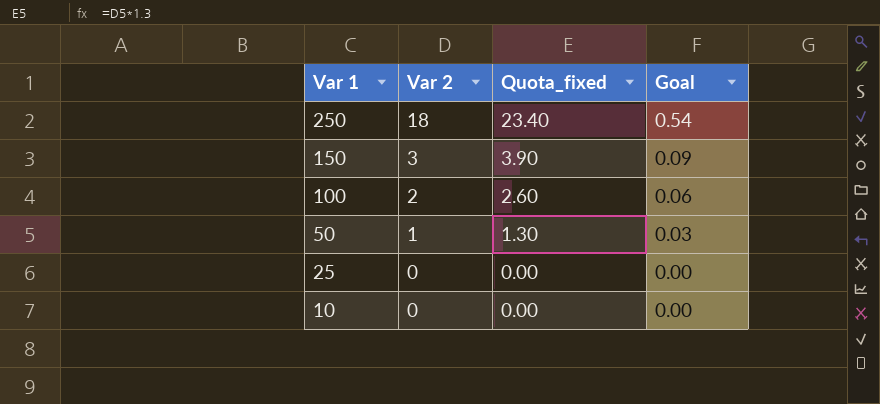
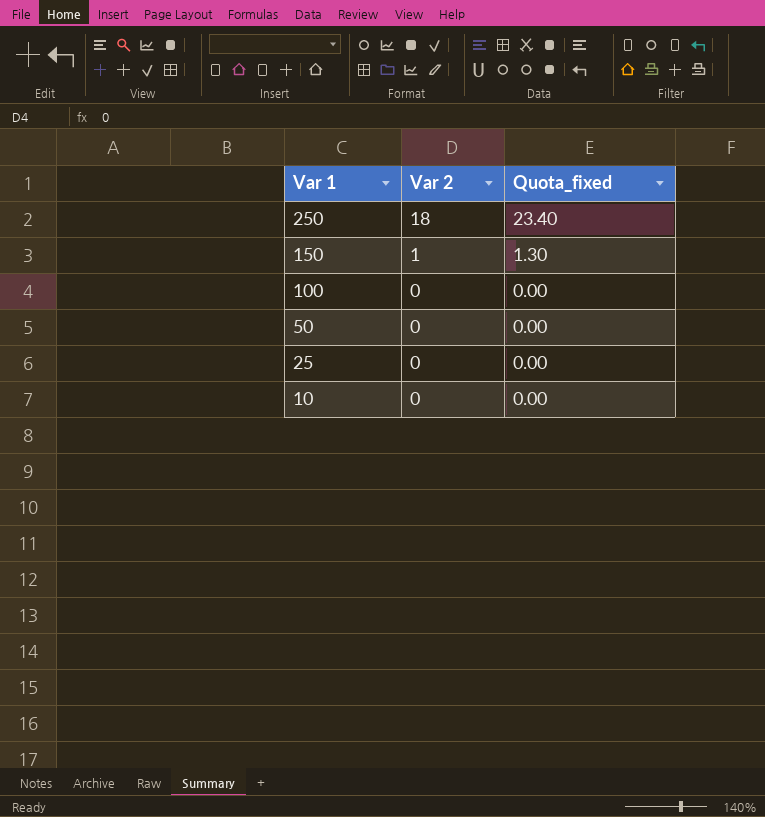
column Goal | formula: [Var 2] * 0.03 -> none
150 | Var 2: 3 -> 1
150 | Quota_fixed: 3.90 -> 1.30
100 | Var 2: 2 -> 0
100 | Quota_fixed: 2.60 -> 0.00
50 | Var 2: 1 -> 0
50 | Quota_fixed: 1.30 -> 0.00

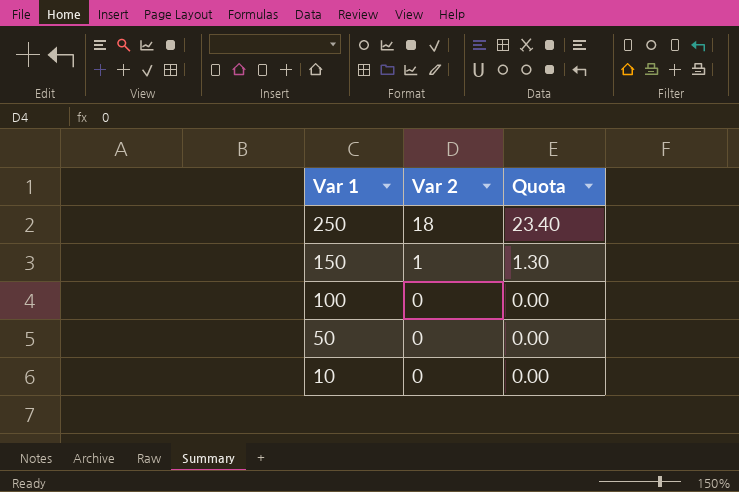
column name: Quota_fixed -> Quota
row 25: 0 | 0.00 -> none

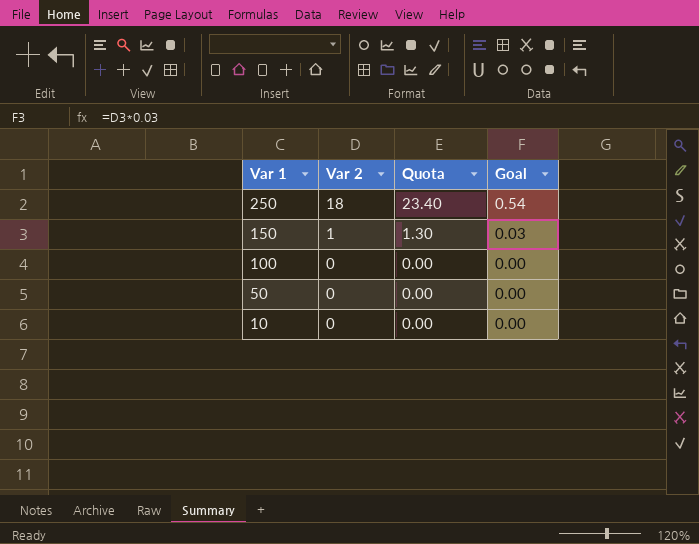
column Goal | formula: none -> [Var 2] * 0.03

